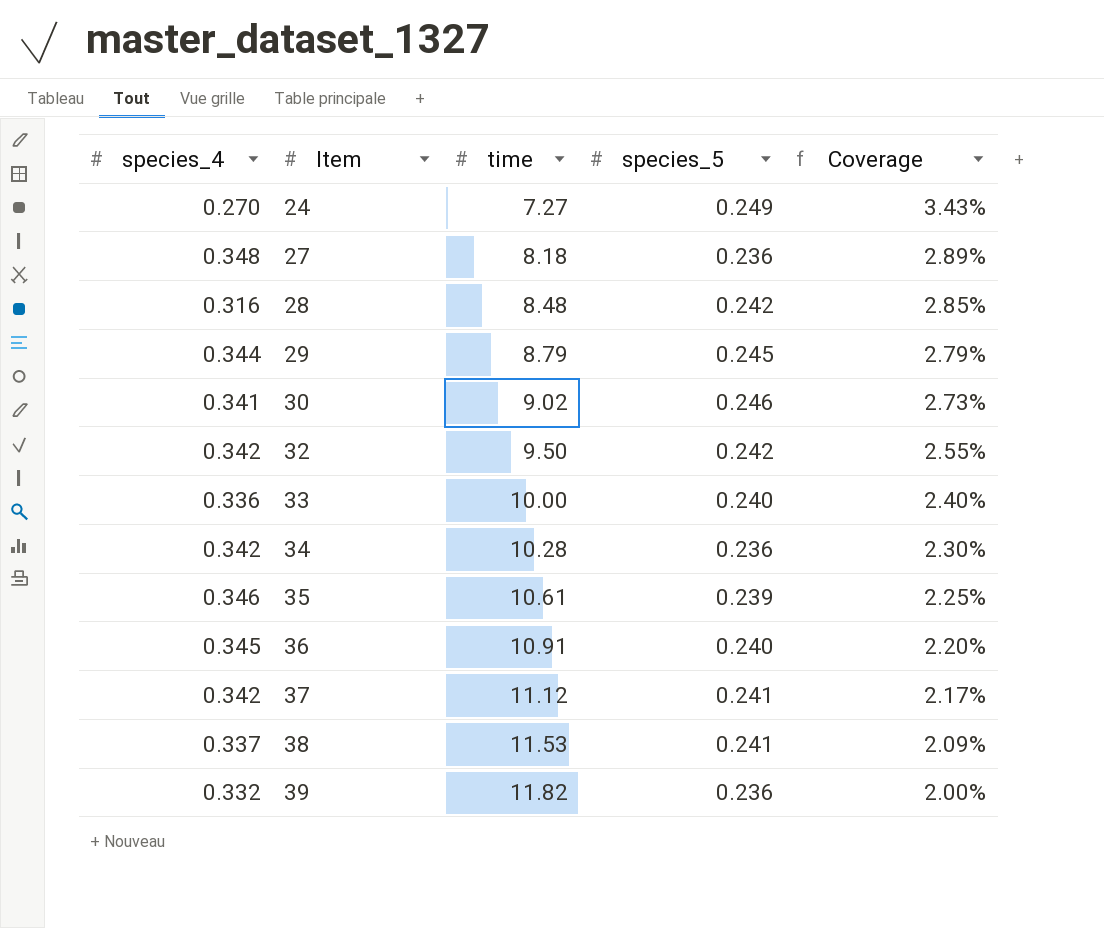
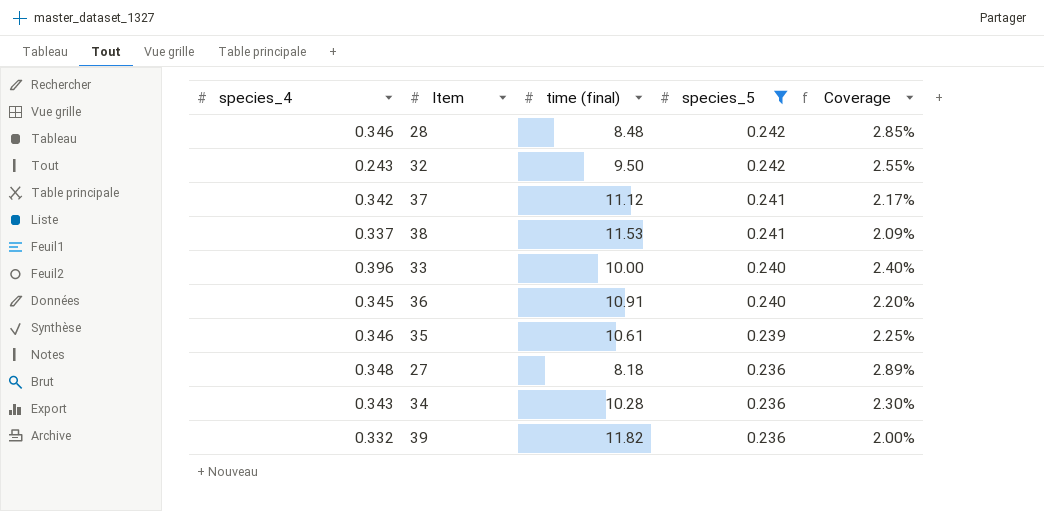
filter: none -> species_5 <= 0.242
row order: Item ascending -> species_5 descending
column name: time -> time (final)
28 | species_4: 0.316 -> 0.346
32 | species_4: 0.342 -> 0.243
33 | species_4: 0.336 -> 0.396
34 | species_4: 0.342 -> 0.343

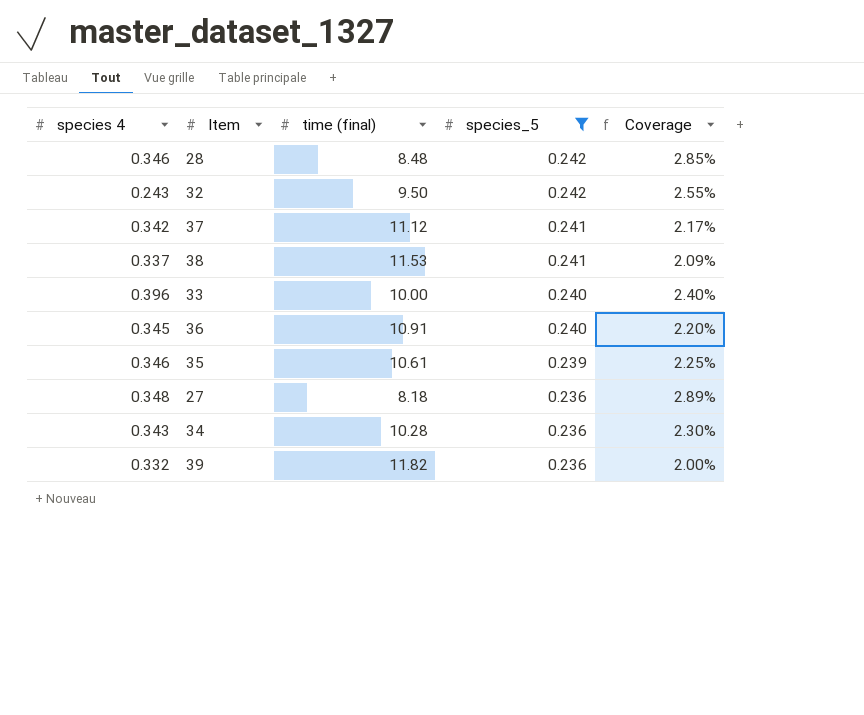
column name: species_4 -> species 4

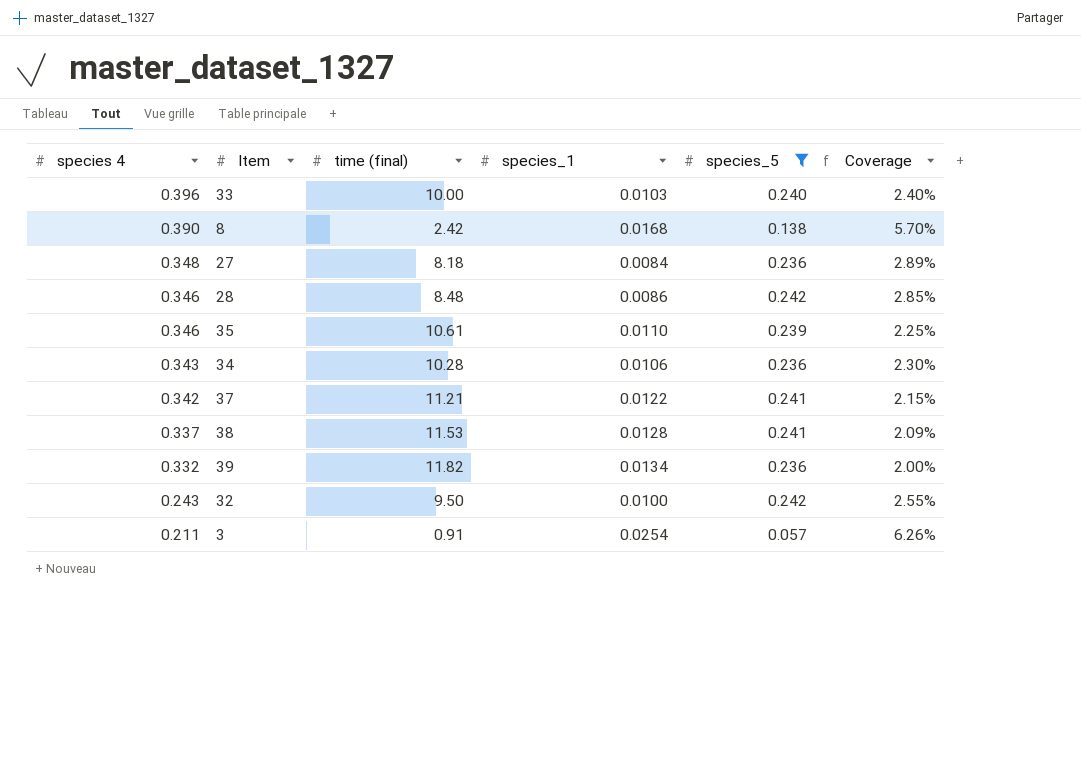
row order: species_5 descending -> species 4 descending
column species_1 | position: none -> 4
row 36: 0.345 | 10.91 | 0.240 | 2.20% -> none
row 8: none -> 0.390 | 2.42 | 0.0168 | 0.138 | 5.70%
37 | time (final): 11.12 -> 11.21
37 | Coverage: 2.17% -> 2.15%
row 3: none -> 0.211 | 0.91 | 0.0254 | 0.057 | 6.26%

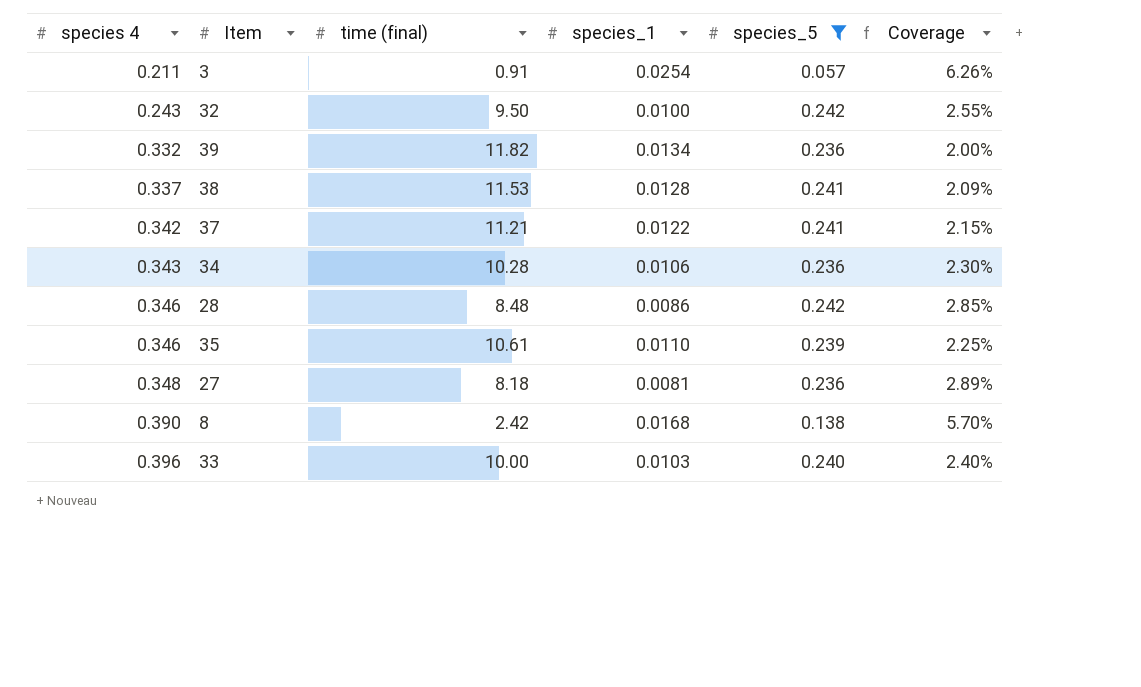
row order: species 4 descending -> species 4 ascending
27 | species_1: 0.0084 -> 0.0081

